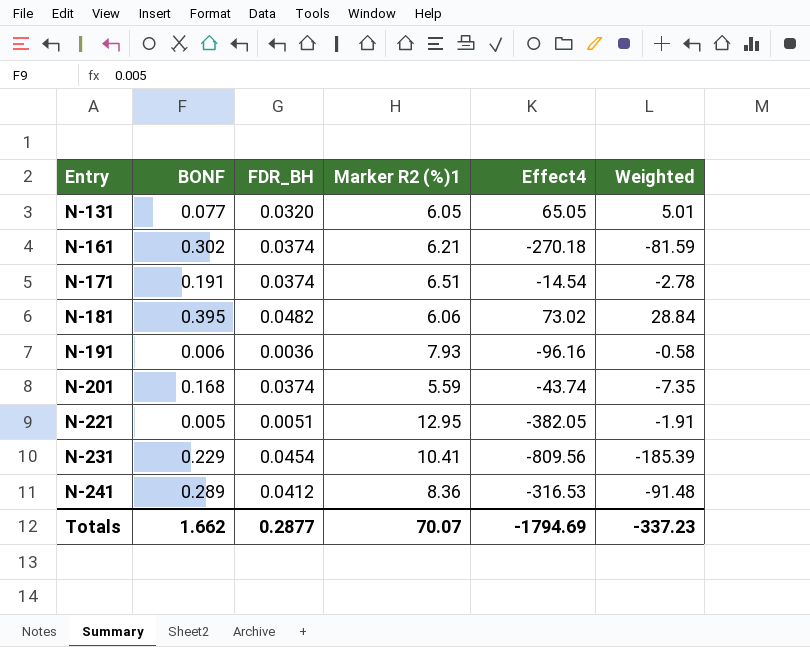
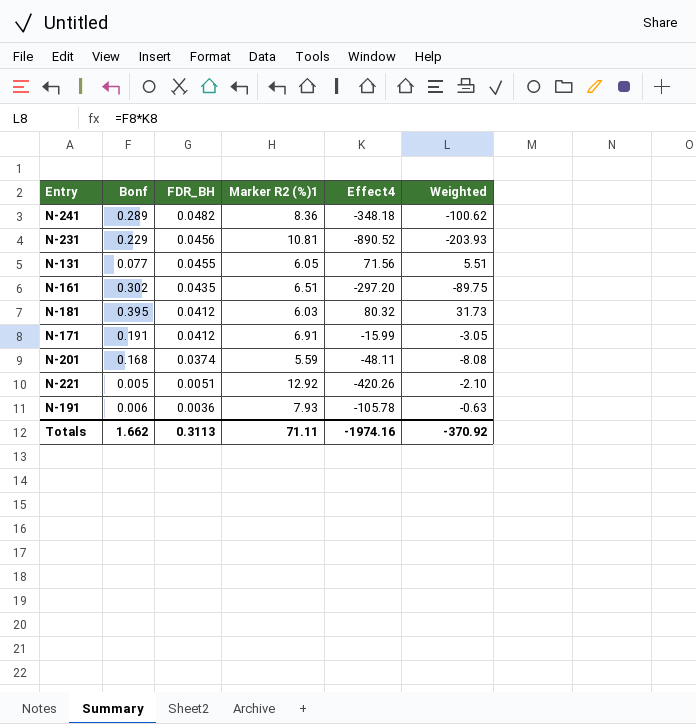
row order: Entry ascending -> FDR_BH descending
column name: BONF -> Bonf
N-241 | FDR_BH: 0.0412 -> 0.0482
N-241 | Effect4: -316.53 -> -348.18
N-241 | Weighted: -91.48 -> -100.62
N-231 | FDR_BH: 0.0454 -> 0.0456
N-231 | Marker R2 (%)1: 10.41 -> 10.81
N-231 | Effect4: -809.56 -> -890.52
N-231 | Weighted: -185.39 -> -203.93
N-131 | FDR_BH: 0.0320 -> 0.0455
N-131 | Effect4: 65.05 -> 71.56
N-131 | Weighted: 5.01 -> 5.51
N-161 | FDR_BH: 0.0374 -> 0.0435
N-161 | Marker R2 (%)1: 6.21 -> 6.51
N-161 | Effect4: -270.18 -> -297.20
N-161 | Weighted: -81.59 -> -89.75
N-181 | FDR_BH: 0.0482 -> 0.0412
N-181 | Marker R2 (%)1: 6.06 -> 6.03
N-181 | Effect4: 73.02 -> 80.32
N-181 | Weighted: 28.84 -> 31.73
N-171 | FDR_BH: 0.0374 -> 0.0412
N-171 | Marker R2 (%)1: 6.51 -> 6.91
N-171 | Effect4: -14.54 -> -15.99
N-171 | Weighted: -2.78 -> -3.05
N-201 | Effect4: -43.74 -> -48.11
N-201 | Weighted: -7.35 -> -8.08
N-221 | Marker R2 (%)1: 12.95 -> 12.92
N-221 | Effect4: -382.05 -> -420.26
N-221 | Weighted: -1.91 -> -2.10
N-191 | Effect4: -96.16 -> -105.78
N-191 | Weighted: -0.58 -> -0.63
Totals | FDR_BH: 0.2877 -> 0.3113
Totals | Marker R2 (%)1: 70.07 -> 71.11
Totals | Effect4: -1794.69 -> -1974.16
Totals | Weighted: -337.23 -> -370.92

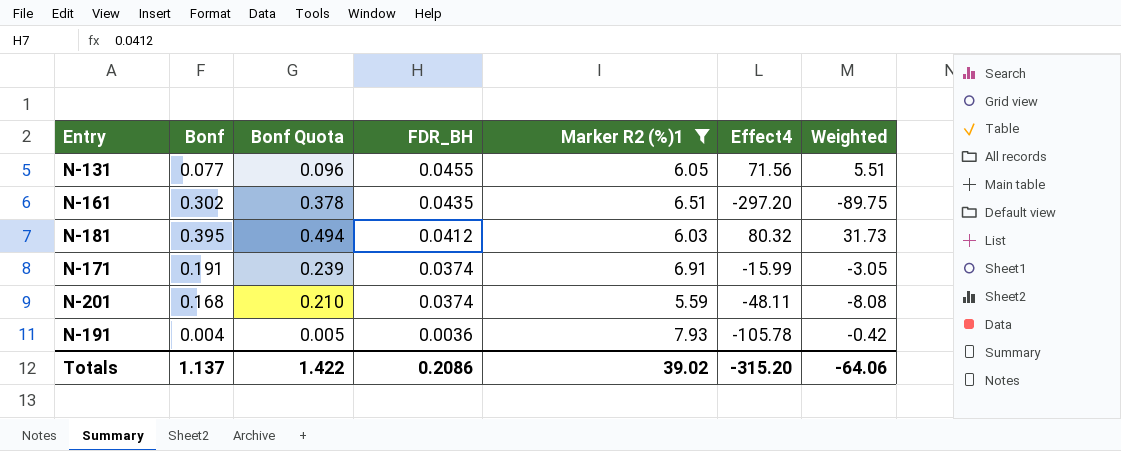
filter: none -> Marker R2 (%)1 <= 7.93
column Bonf Quota | formula: none -> [Bonf] * 1.25
N-171 | FDR_BH: 0.0412 -> 0.0374
N-191 | Bonf: 0.006 -> 0.004
N-191 | Weighted: -0.63 -> -0.42
Totals | Bonf: 1.662 -> 1.137
Totals | FDR_BH: 0.3113 -> 0.2086
Totals | Marker R2 (%)1: 71.11 -> 39.02
Totals | Effect4: -1974.16 -> -315.20
Totals | Weighted: -370.92 -> -64.06

